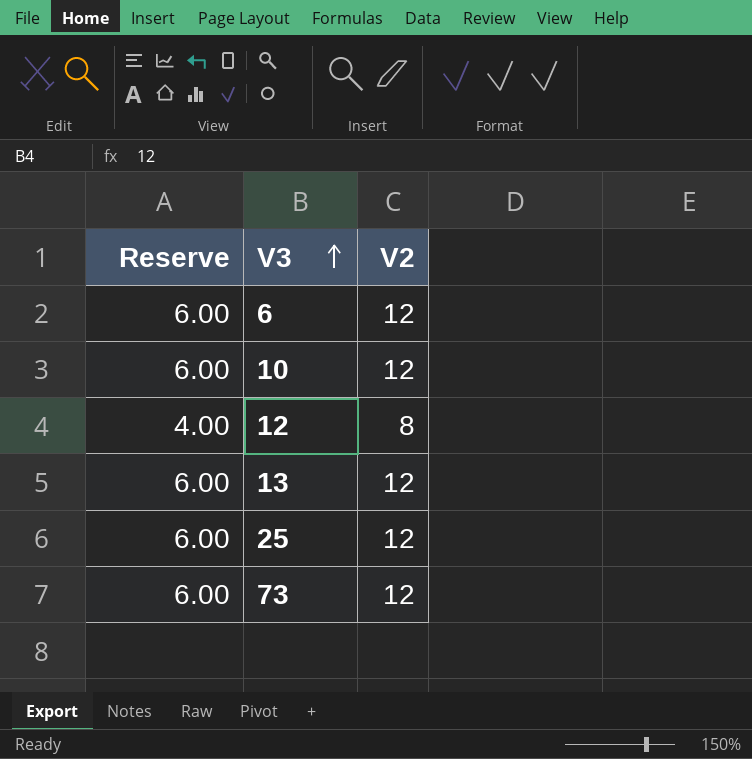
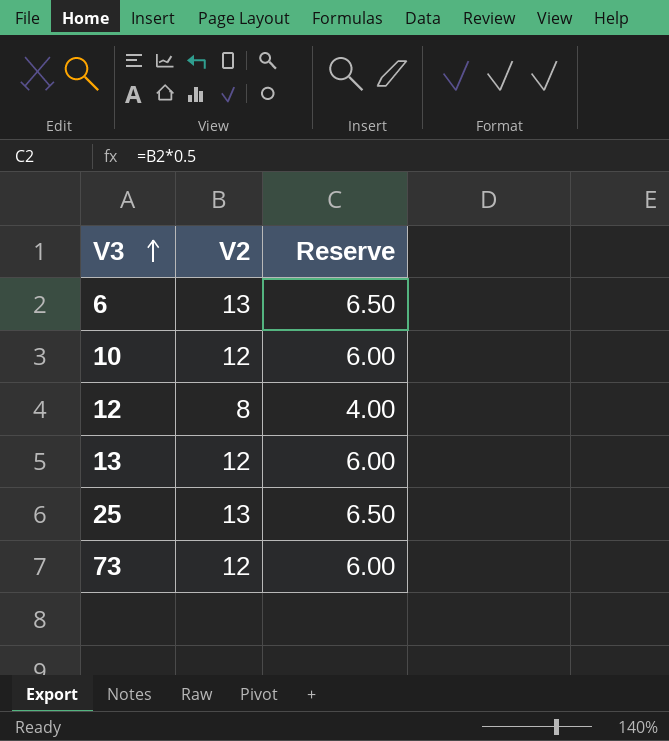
column Reserve | position: 1 -> 3
6 | V2: 12 -> 13
6 | Reserve: 6.00 -> 6.50
25 | V2: 12 -> 13
25 | Reserve: 6.00 -> 6.50

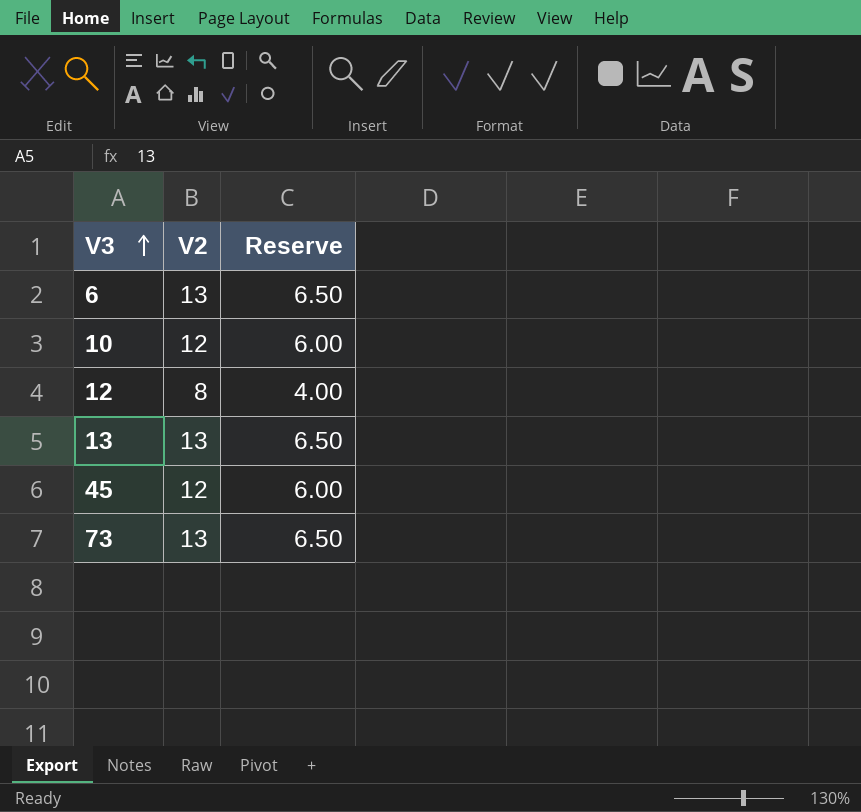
row 25: 13 | 6.50 -> none
13 | V2: 12 -> 13
13 | Reserve: 6.00 -> 6.50
row 45: none -> 12 | 6.00
73 | V2: 12 -> 13
73 | Reserve: 6.00 -> 6.50

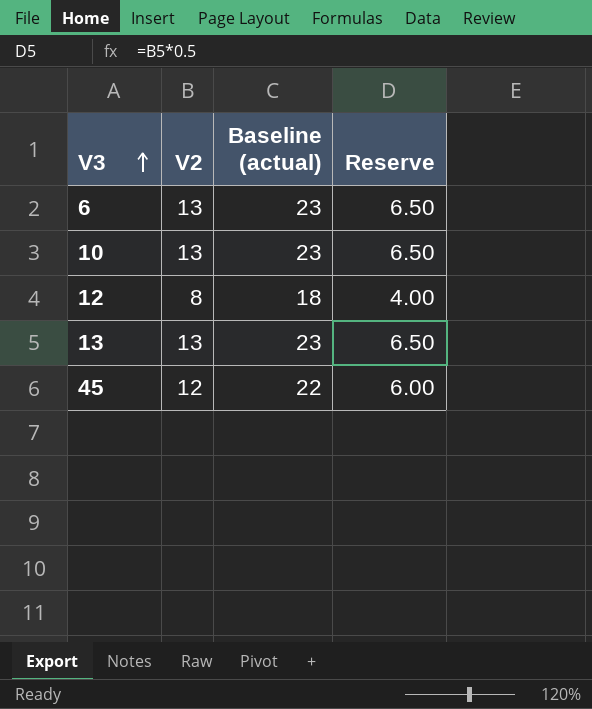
column Baseline (actual) | formula: none -> [V2] + 10
row 73: 13 | 6.50 -> none
10 | V2: 12 -> 13
10 | Reserve: 6.00 -> 6.50

